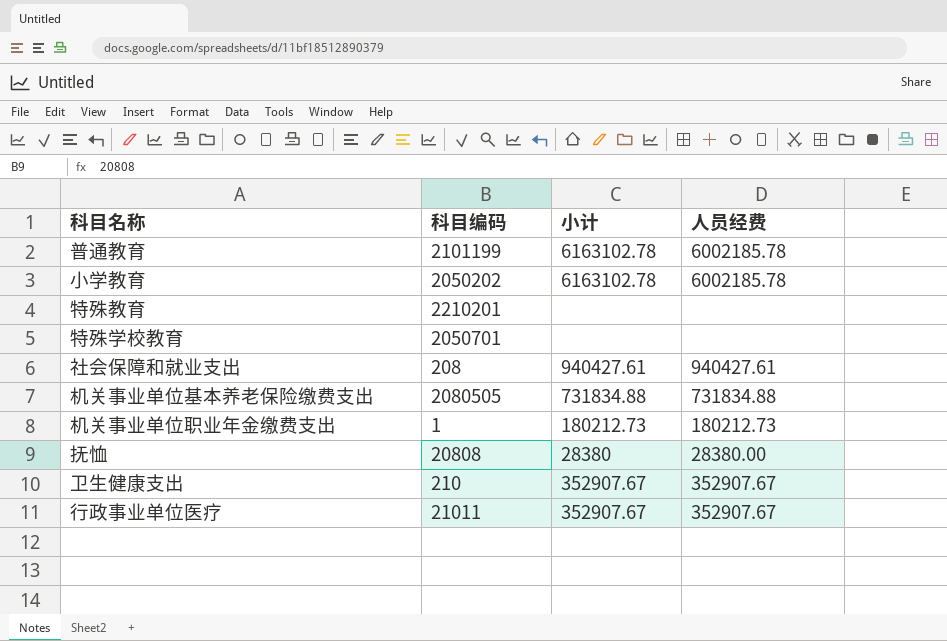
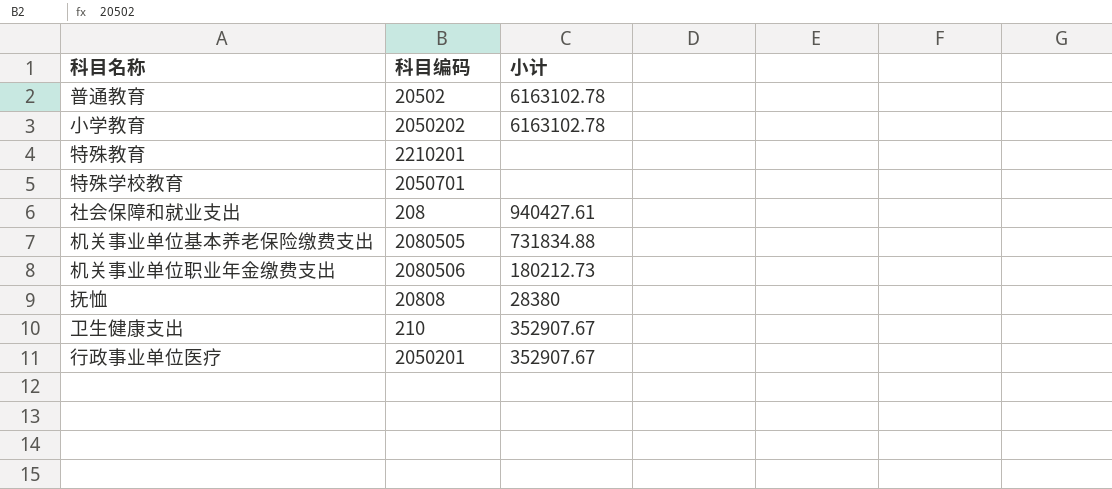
column 人员经费 | position: 4 -> none
普通教育 | 科目编码: 2101199 -> 20502
机关事业单位职业年金缴费支出 | 科目编码: 1 -> 2080506
行政事业单位医疗 | 科目编码: 21011 -> 2050201

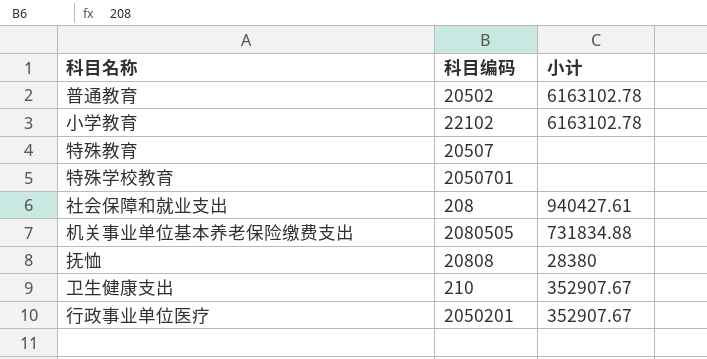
row 机关事业单位职业年金缴费支出: 2080506 | 180212.73 -> none
小学教育 | 科目编码: 2050202 -> 22102
特殊教育 | 科目编码: 2210201 -> 20507

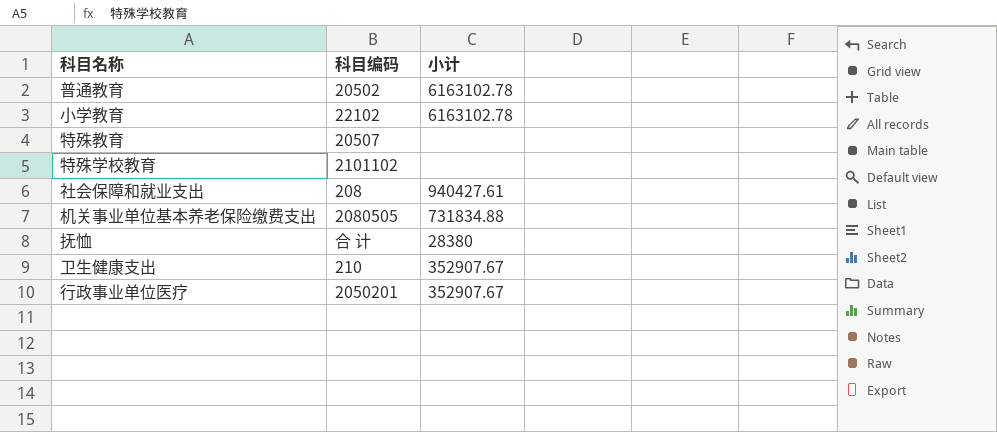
特殊学校教育 | 科目编码: 2050701 -> 2101102
抚恤 | 科目编码: 20808 -> 合 计

